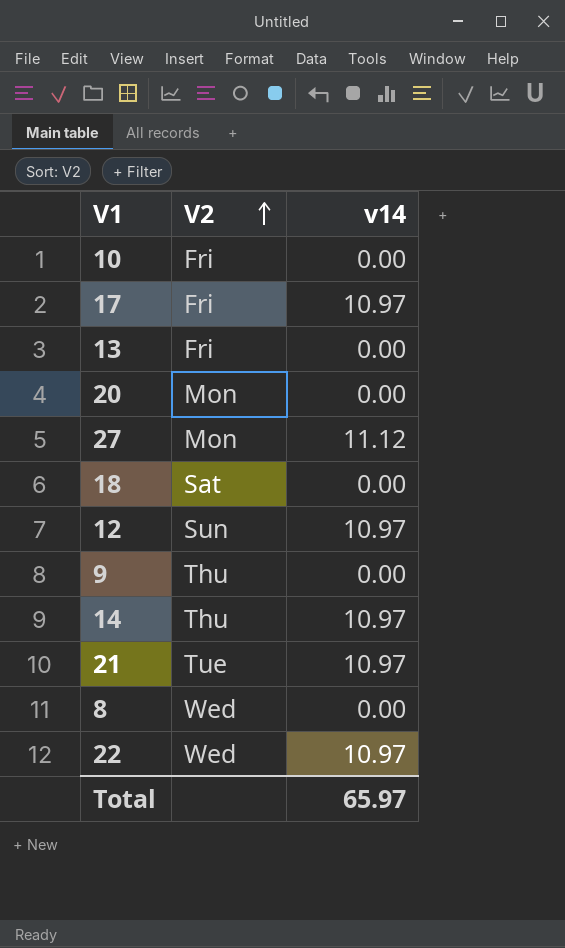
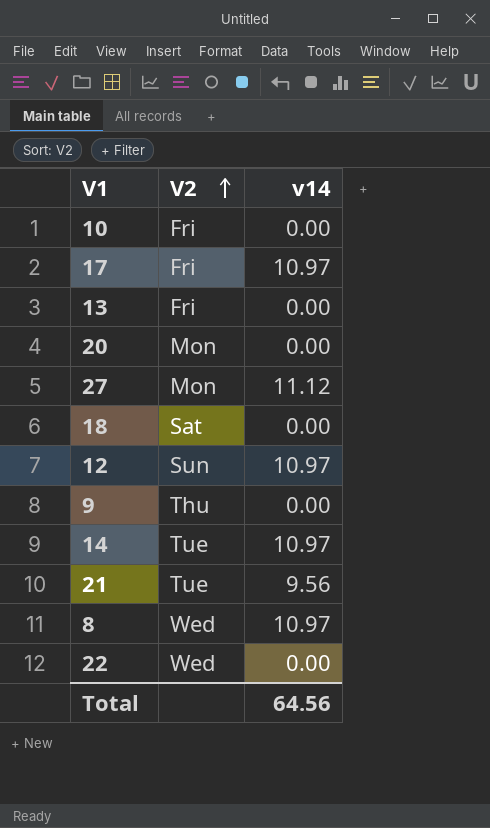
14 | V2: Thu -> Tue
21 | v14: 10.97 -> 9.56
8 | v14: 0.00 -> 10.97
22 | v14: 10.97 -> 0.00
Total | v14: 65.97 -> 64.56

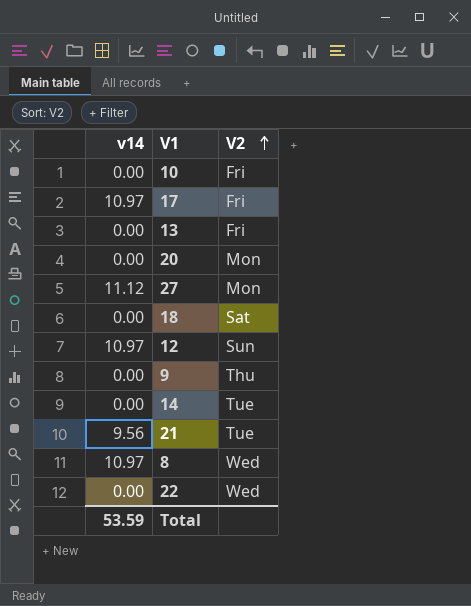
column v14 | position: 3 -> 1
14 | v14: 10.97 -> 0.00
Total | v14: 64.56 -> 53.59

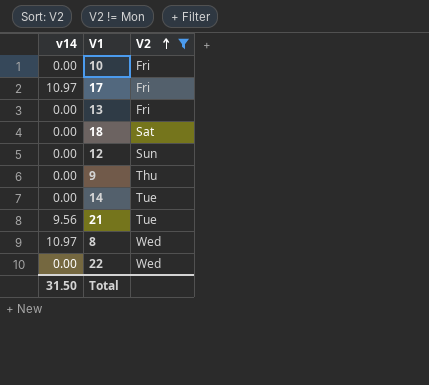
filter: none -> V2 != Mon
12 | v14: 10.97 -> 0.00
Total | v14: 53.59 -> 31.50

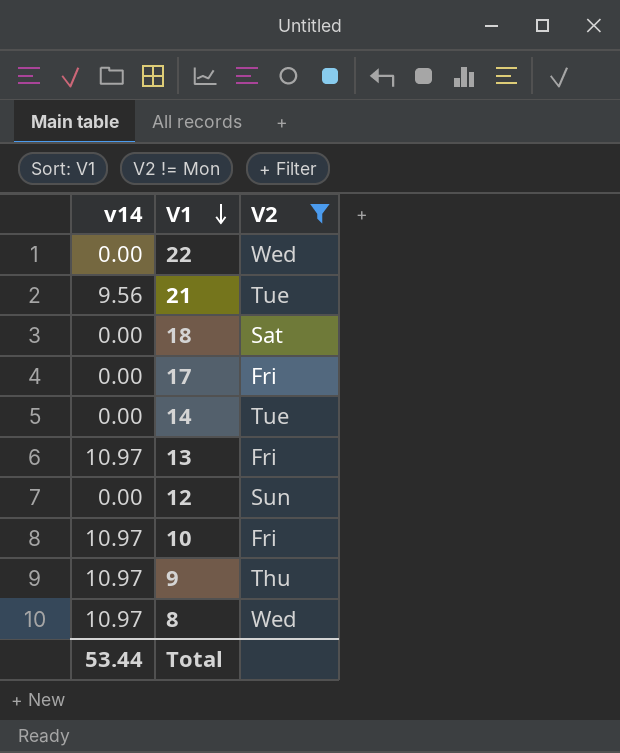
row order: V2 ascending -> V1 descending
17 | v14: 10.97 -> 0.00
13 | v14: 0.00 -> 10.97
10 | v14: 0.00 -> 10.97
9 | v14: 0.00 -> 10.97
Total | v14: 31.50 -> 53.44

